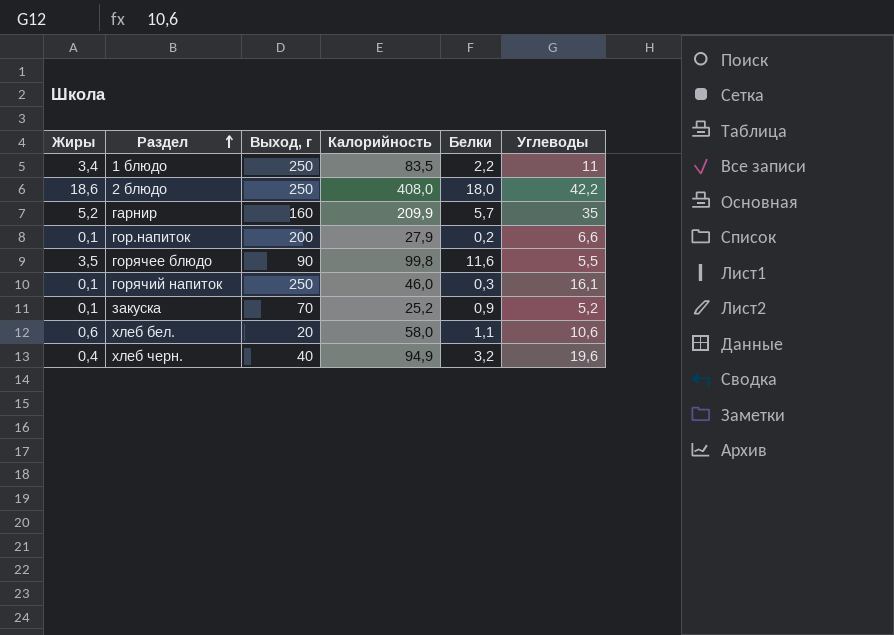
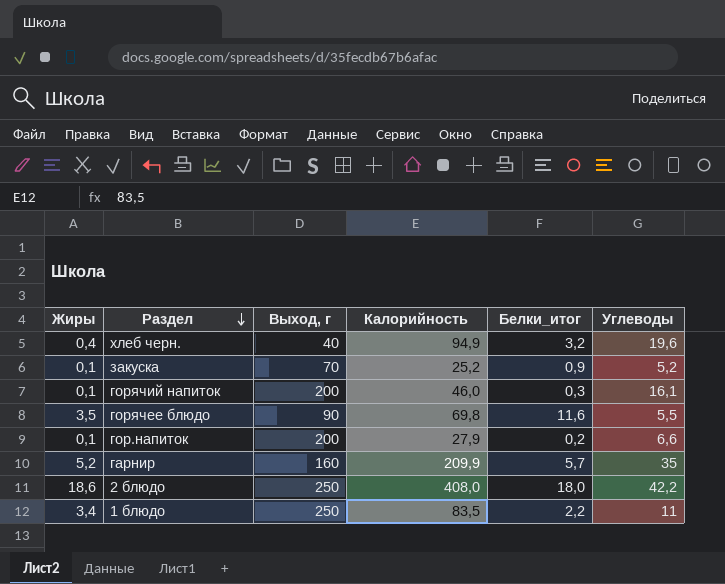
row order: Раздел ascending -> Раздел descending
column name: Белки -> Белки_итог
row хлеб бел.: 0,6 | 20 | 58,0 | 1,1 | 10,6 -> none
горячий напиток | Выход, г: 250 -> 200
горячее блюдо | Калорийность: 99,8 -> 69,8

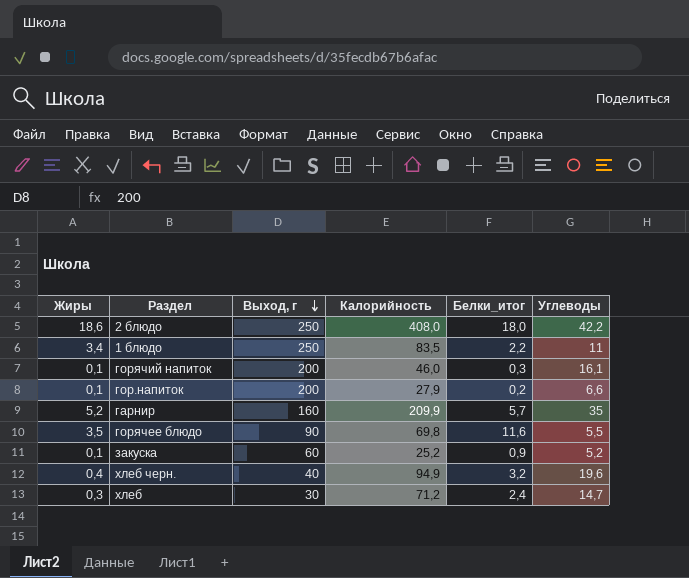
row order: Раздел descending -> Выход, г descending
закуска | Выход, г: 70 -> 60
row хлеб: none -> 0,3 | 30 | 71,2 | 2,4 | 14,7

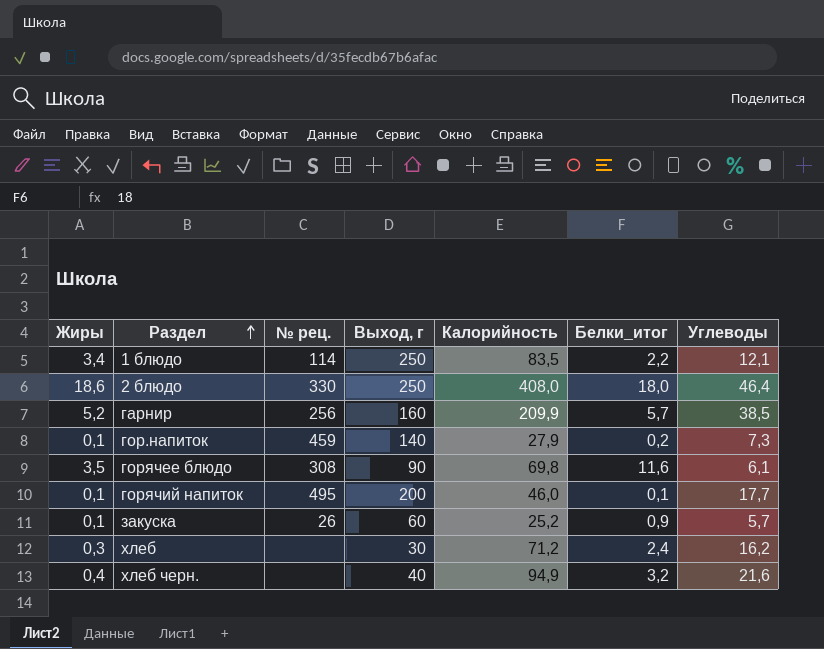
row order: Выход, г descending -> Раздел ascending
column № рец. | position: none -> 3
1 блюдо | Углеводы: 11 -> 12,1
2 блюдо | Углеводы: 42,2 -> 46,4
гарнир | Углеводы: 35 -> 38,5
гор.напиток | Выход, г: 200 -> 140
гор.напиток | Углеводы: 6,6 -> 7,3
горячее блюдо | Углеводы: 5,5 -> 6,1
горячий напиток | Белки_итог: 0,3 -> 0,1
горячий напиток | Углеводы: 16,1 -> 17,7
закуска | Углеводы: 5,2 -> 5,7
хлеб | Углеводы: 14,7 -> 16,2
хлеб черн. | Углеводы: 19,6 -> 21,6

